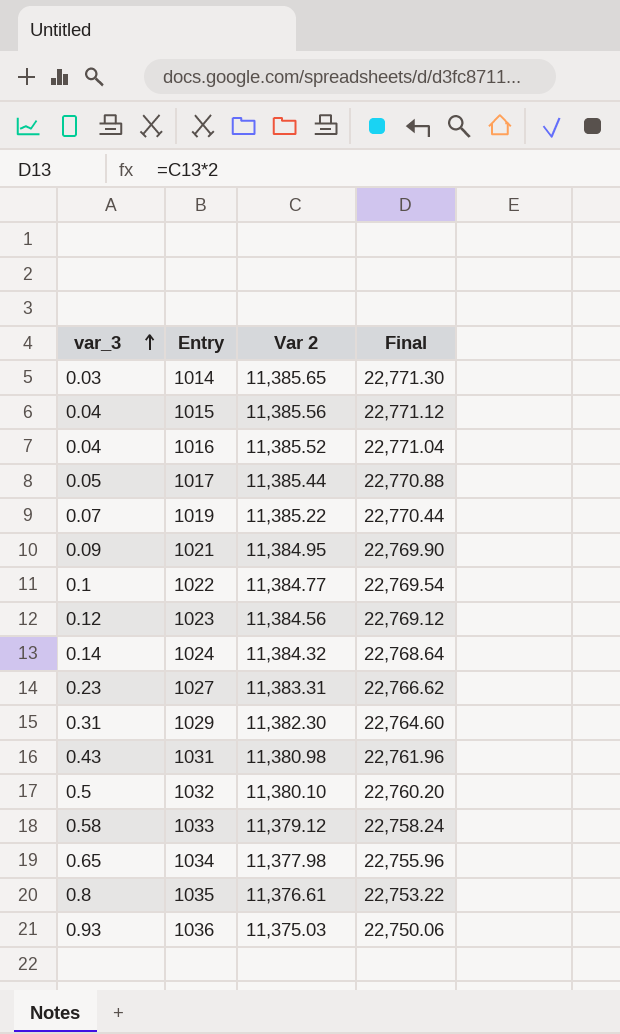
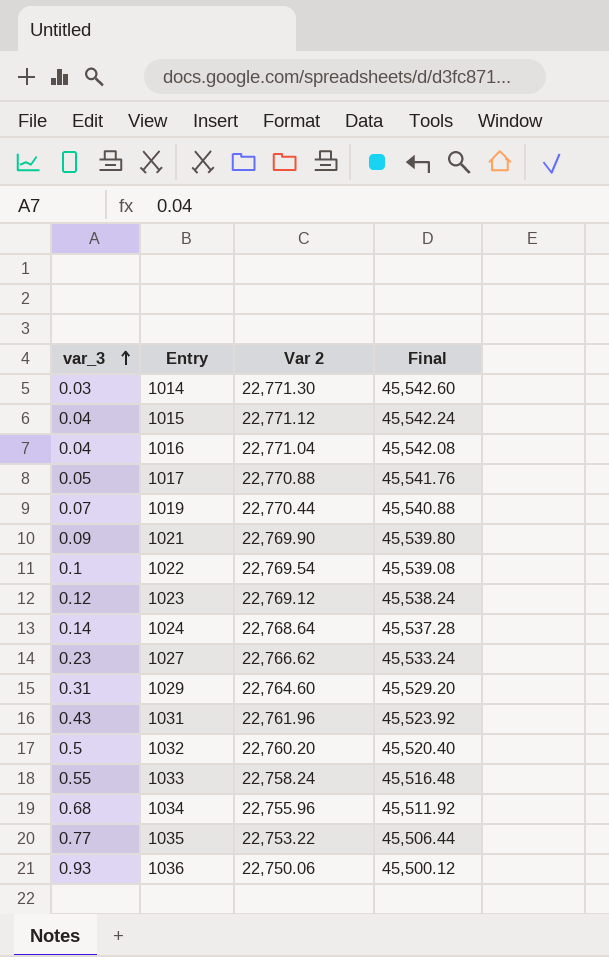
1014 | Var 2: 11,385.65 -> 22,771.30
1014 | Final: 22,771.30 -> 45,542.60
1015 | Var 2: 11,385.56 -> 22,771.12
1015 | Final: 22,771.12 -> 45,542.24
1016 | Var 2: 11,385.52 -> 22,771.04
1016 | Final: 22,771.04 -> 45,542.08
1017 | Var 2: 11,385.44 -> 22,770.88
1017 | Final: 22,770.88 -> 45,541.76
1019 | Var 2: 11,385.22 -> 22,770.44
1019 | Final: 22,770.44 -> 45,540.88
1021 | Var 2: 11,384.95 -> 22,769.90
1021 | Final: 22,769.90 -> 45,539.80
1022 | Var 2: 11,384.77 -> 22,769.54
1022 | Final: 22,769.54 -> 45,539.08
1023 | Var 2: 11,384.56 -> 22,769.12
1023 | Final: 22,769.12 -> 45,538.24
1024 | Var 2: 11,384.32 -> 22,768.64
1024 | Final: 22,768.64 -> 45,537.28
1027 | Var 2: 11,383.31 -> 22,766.62
1027 | Final: 22,766.62 -> 45,533.24
1029 | Var 2: 11,382.30 -> 22,764.60
1029 | Final: 22,764.60 -> 45,529.20
1031 | Var 2: 11,380.98 -> 22,761.96
1031 | Final: 22,761.96 -> 45,523.92
1032 | Var 2: 11,380.10 -> 22,760.20
1032 | Final: 22,760.20 -> 45,520.40
1033 | var_3: 0.58 -> 0.55
1033 | Var 2: 11,379.12 -> 22,758.24
1033 | Final: 22,758.24 -> 45,516.48
1034 | var_3: 0.65 -> 0.68
1034 | Var 2: 11,377.98 -> 22,755.96
1034 | Final: 22,755.96 -> 45,511.92
1035 | var_3: 0.8 -> 0.77
1035 | Var 2: 11,376.61 -> 22,753.22
1035 | Final: 22,753.22 -> 45,506.44
1036 | Var 2: 11,375.03 -> 22,750.06
1036 | Final: 22,750.06 -> 45,500.12

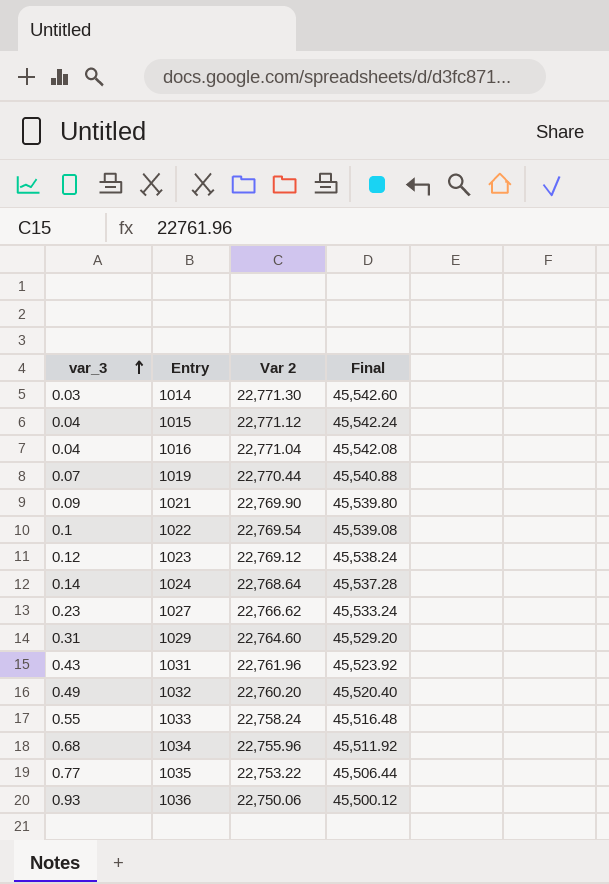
row 1017: 0.05 | 22,770.88 | 45,541.76 -> none
1032 | var_3: 0.5 -> 0.49

